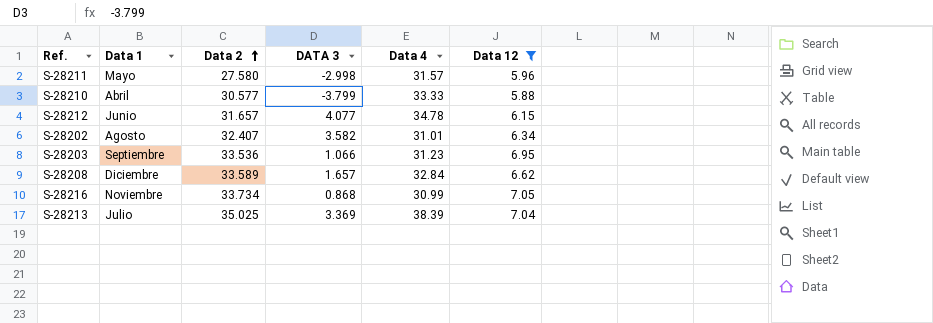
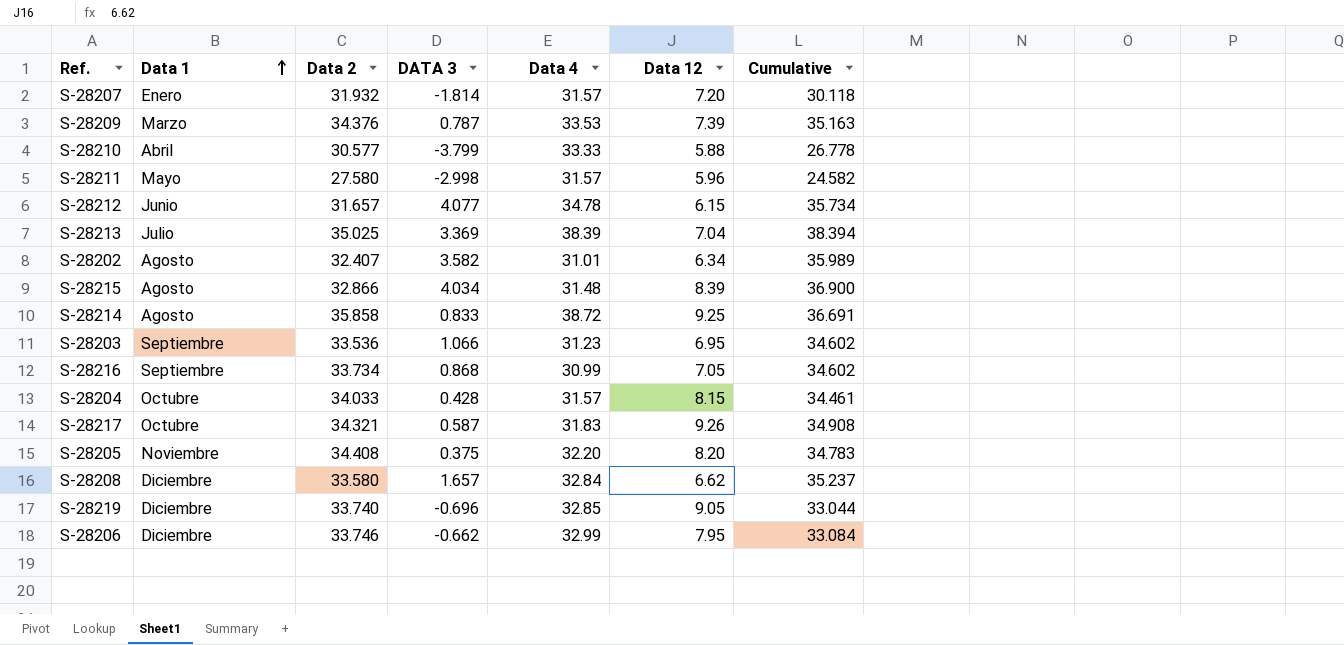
filter: Data 12 <= 7.05 -> none
row order: Data 2 ascending -> Data 1 ascending
column Cumulative | formula: none -> [Data 2] + [DATA 3]
S-28216 | Data 1: Noviembre -> Septiembre
S-28208 | Data 2: 33.589 -> 33.580

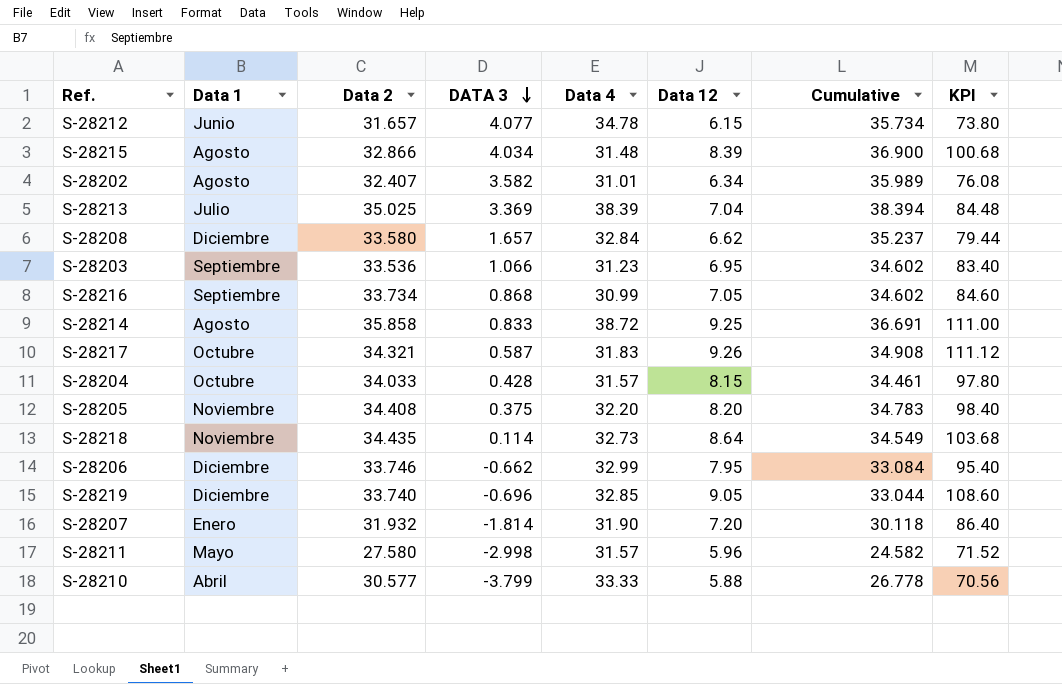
row order: Data 1 ascending -> DATA 3 descending
column KPI | formula: none -> [Data 12] * 12
row S-28209: Marzo | 34.376 | 0.787 | 33.53 | 7.39 | 35.163 -> none
row S-28218: none -> Noviembre | 34.435 | 0.114 | 32.73 | 8.64 | 34.549 | 103.68
S-28207 | Data 4: 31.57 -> 31.90

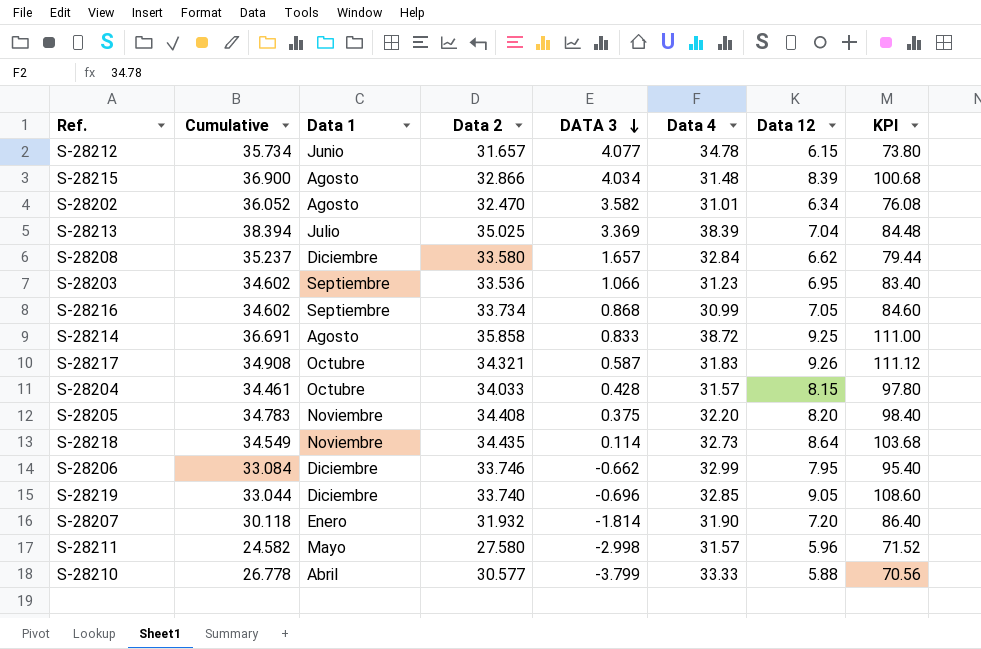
column Cumulative | position: 7 -> 2
S-28202 | Cumulative: 35.989 -> 36.052
S-28202 | Data 2: 32.407 -> 32.470

